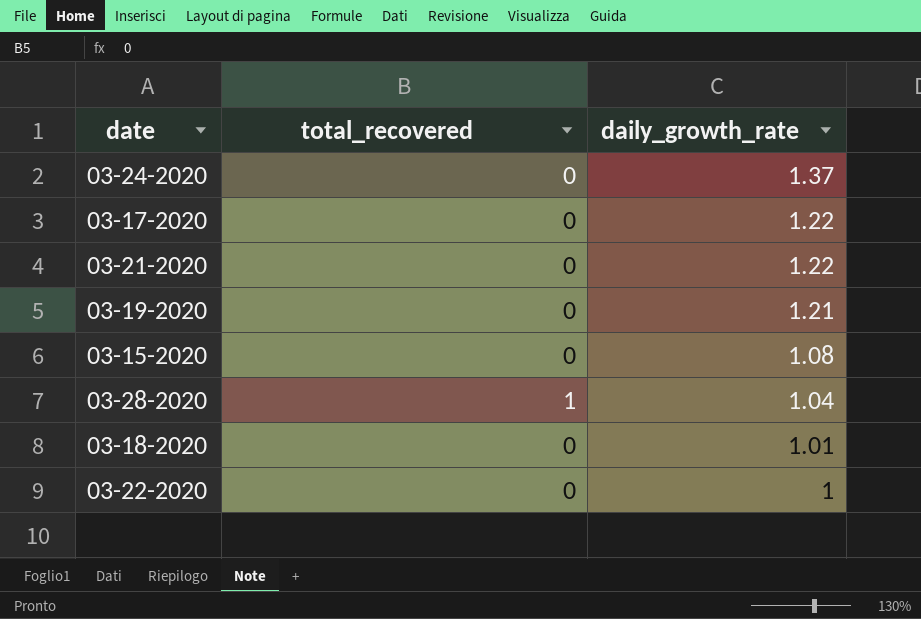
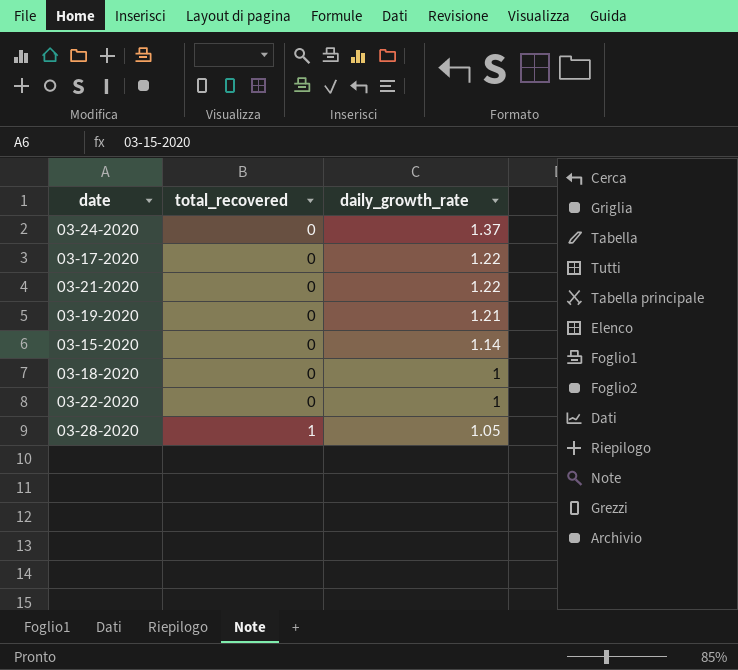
row order: daily_growth_rate descending -> total_recovered ascending
03-15-2020 | daily_growth_rate: 1.08 -> 1.14
03-18-2020 | daily_growth_rate: 1.01 -> 1
03-28-2020 | daily_growth_rate: 1.04 -> 1.05

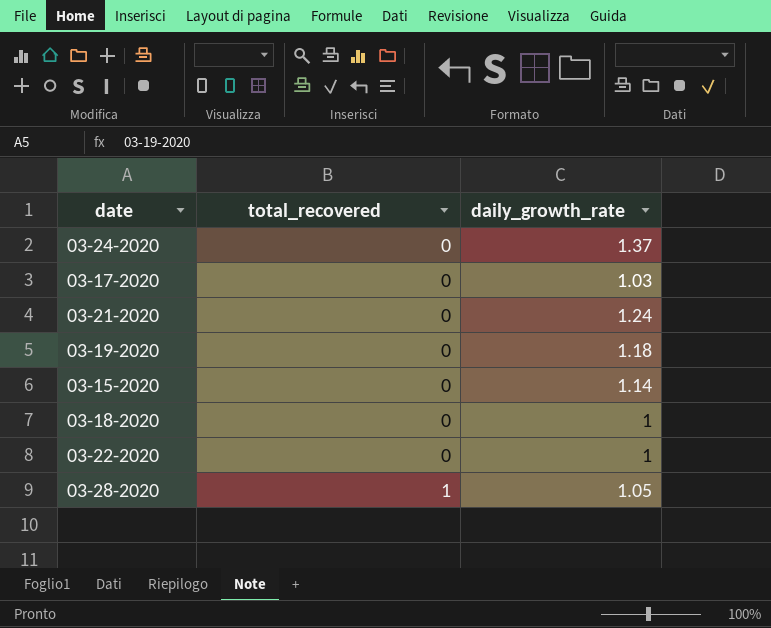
03-17-2020 | daily_growth_rate: 1.22 -> 1.03
03-21-2020 | daily_growth_rate: 1.22 -> 1.24
03-19-2020 | daily_growth_rate: 1.21 -> 1.18

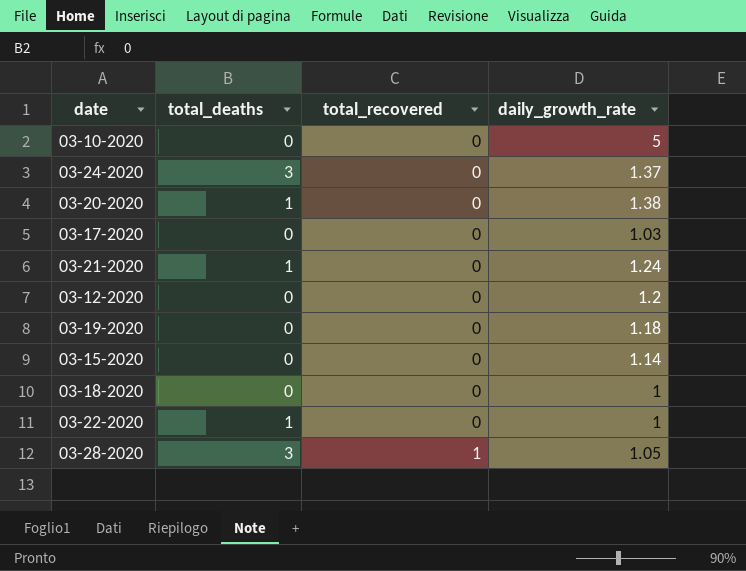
column total_deaths | position: none -> 2
row 03-10-2020: none -> 0 | 0 | 5
row 03-20-2020: none -> 1 | 0 | 1.38
row 03-12-2020: none -> 0 | 0 | 1.2

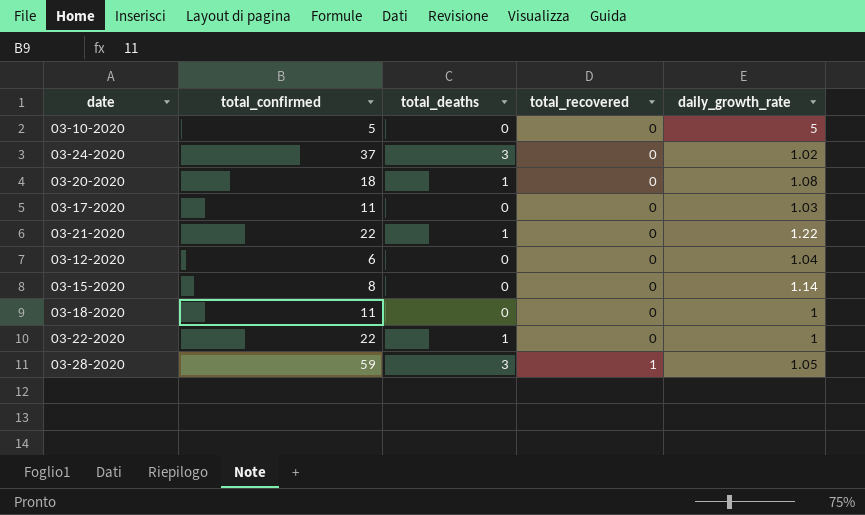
column total_confirmed | position: none -> 2
row 03-19-2020: 0 | 0 | 1.18 -> none
03-24-2020 | daily_growth_rate: 1.37 -> 1.02
03-20-2020 | daily_growth_rate: 1.38 -> 1.08
03-21-2020 | daily_growth_rate: 1.24 -> 1.22
03-12-2020 | daily_growth_rate: 1.2 -> 1.04

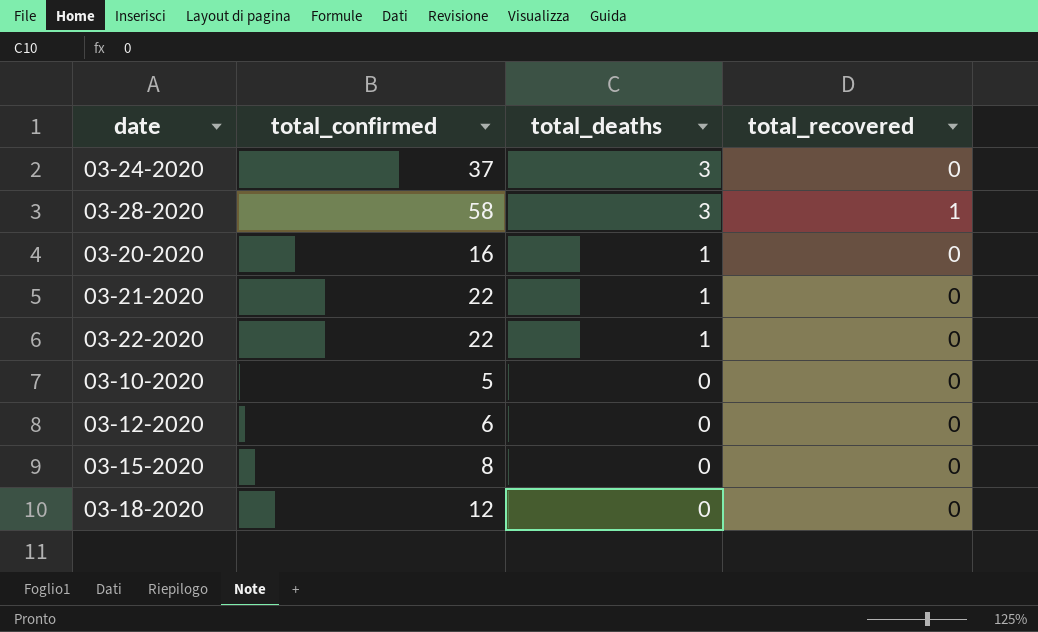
row order: total_recovered ascending -> total_deaths descending
column daily_growth_rate | position: 5 -> none
row 03-17-2020: 11 | 0 | 0 | 1.03 -> none
03-28-2020 | total_confirmed: 59 -> 58
03-20-2020 | total_confirmed: 18 -> 16
03-18-2020 | total_confirmed: 11 -> 12

